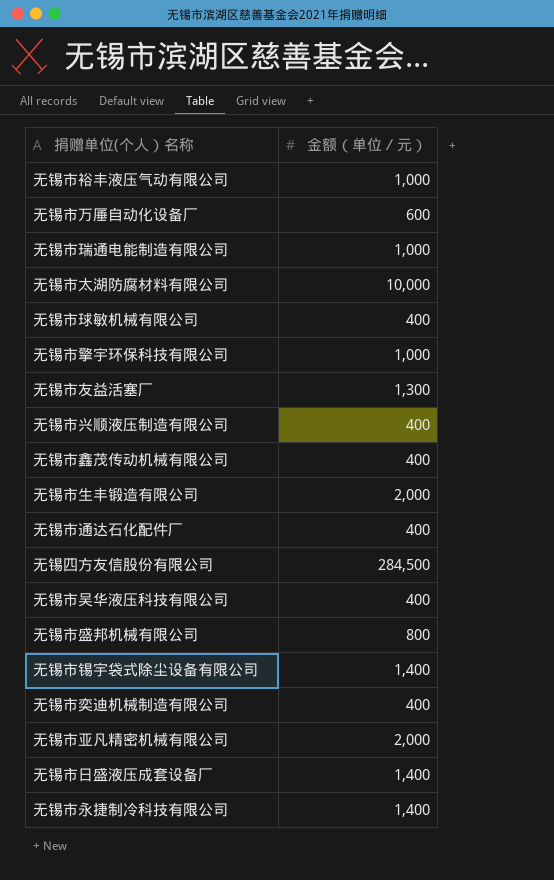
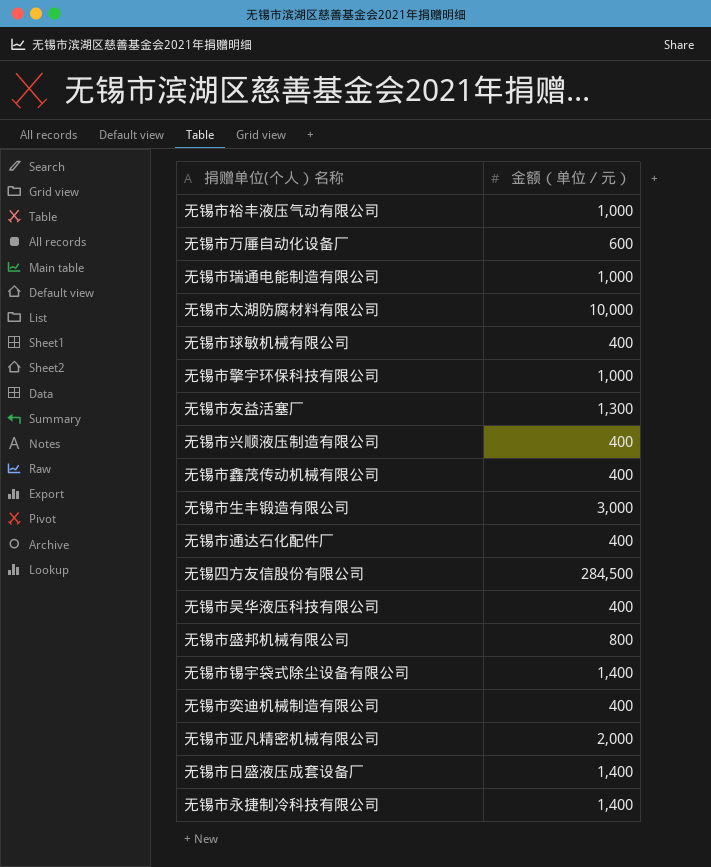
无锡市生丰锻造有限公司 | 金额（单位／元）: 2,000 -> 3,000

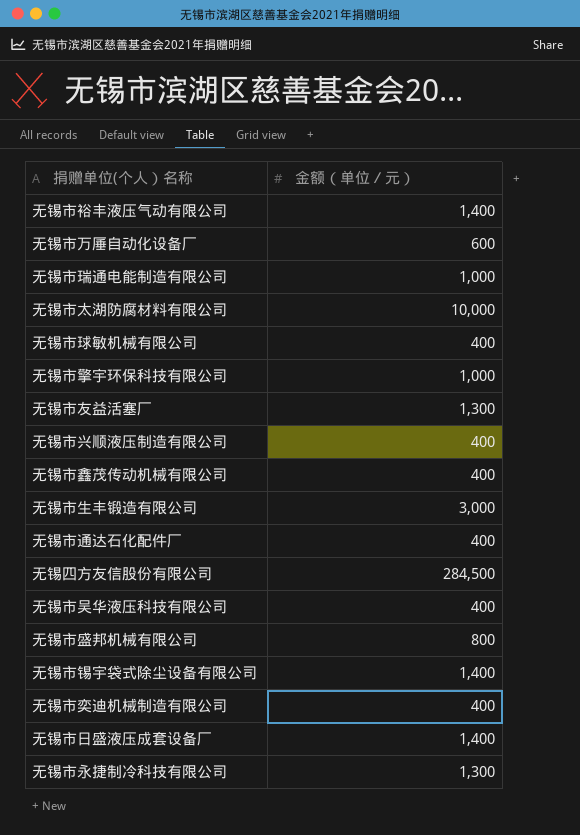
row 无锡市亚凡精密机械有限公司: 2,000 -> none
无锡市裕丰液压气动有限公司 | 金额（单位／元）: 1,000 -> 1,400
无锡市永捷制冷科技有限公司 | 金额（单位／元）: 1,400 -> 1,300

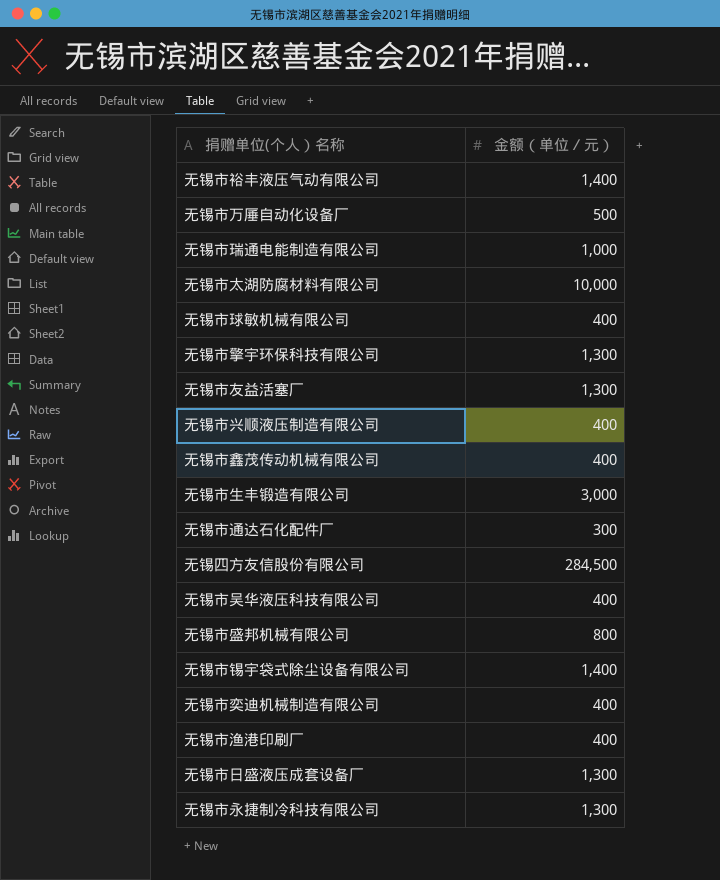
无锡市万厜自动化设备厂 | 金额（单位／元）: 600 -> 500
无锡市擎宇环保科技有限公司 | 金额（单位／元）: 1,000 -> 1,300
无锡市通达石化配件厂 | 金额（单位／元）: 400 -> 300
row 无锡市渔港印刷厂: none -> 400
无锡市日盛液压成套设备厂 | 金额（单位／元）: 1,400 -> 1,300

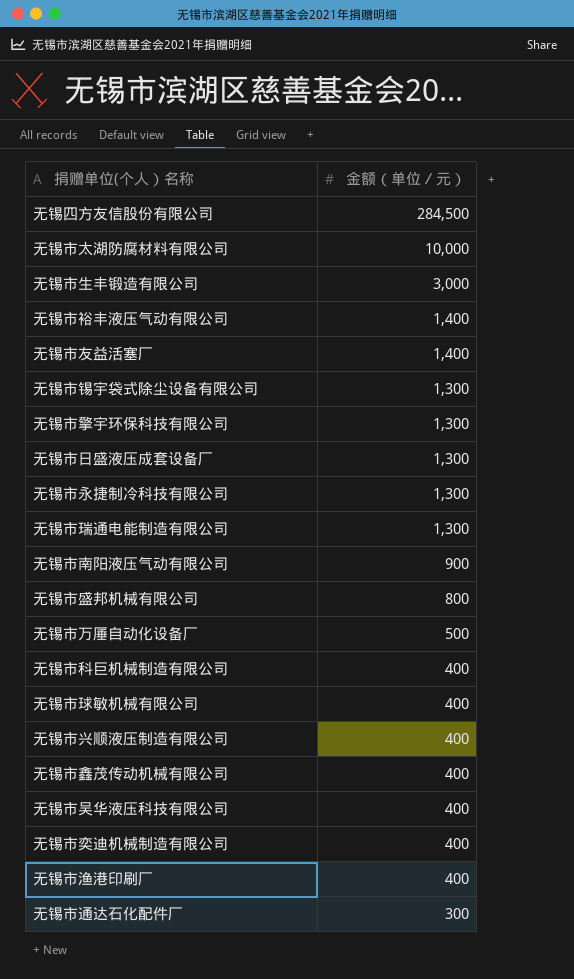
row order: none -> 金额（单位／元） descending
无锡市友益活塞厂 | 金额（单位／元）: 1,300 -> 1,400
无锡市锡宇袋式除尘设备有限公司 | 金额（单位／元）: 1,400 -> 1,300
无锡市瑞通电能制造有限公司 | 金额（单位／元）: 1,000 -> 1,300
row 无锡市南阳液压气动有限公司: none -> 900
row 无锡市科巨机械制造有限公司: none -> 400

